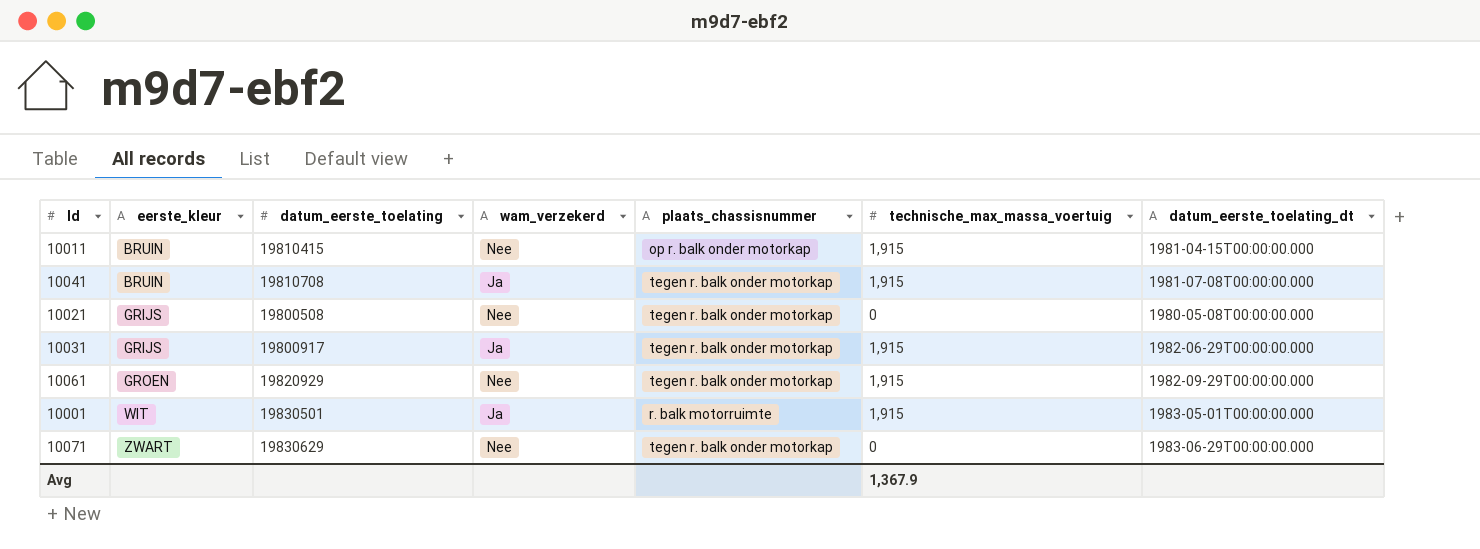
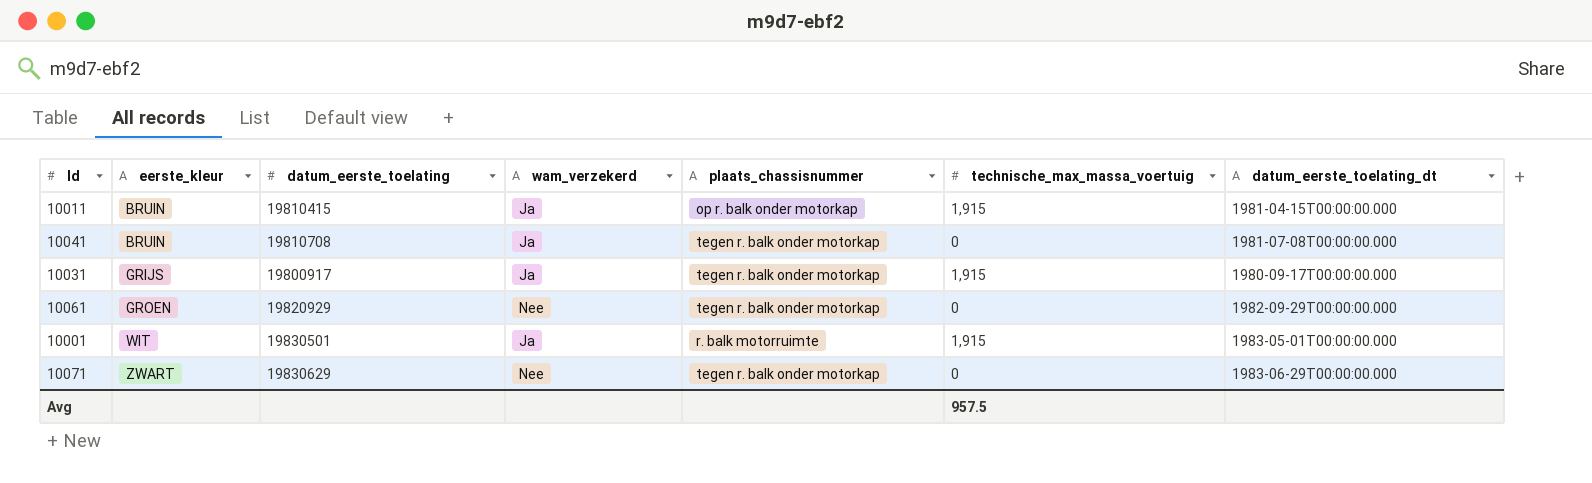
row 10021: GRIJS | 19800508 | Nee | tegen r. balk onder motorkap | 0 | 1980-05-08T00:00:00.000 -> none
10011 | wam_verzekerd: Nee -> Ja
10041 | technische_max_massa_voertuig: 1,915 -> 0
10031 | datum_eerste_toelating_dt: 1982-06-29T00:00:00.000 -> 1980-09-17T00:00:00.000
10061 | technische_max_massa_voertuig: 1,915 -> 0
Avg | technische_max_massa_voertuig: 1,367.9 -> 957.5

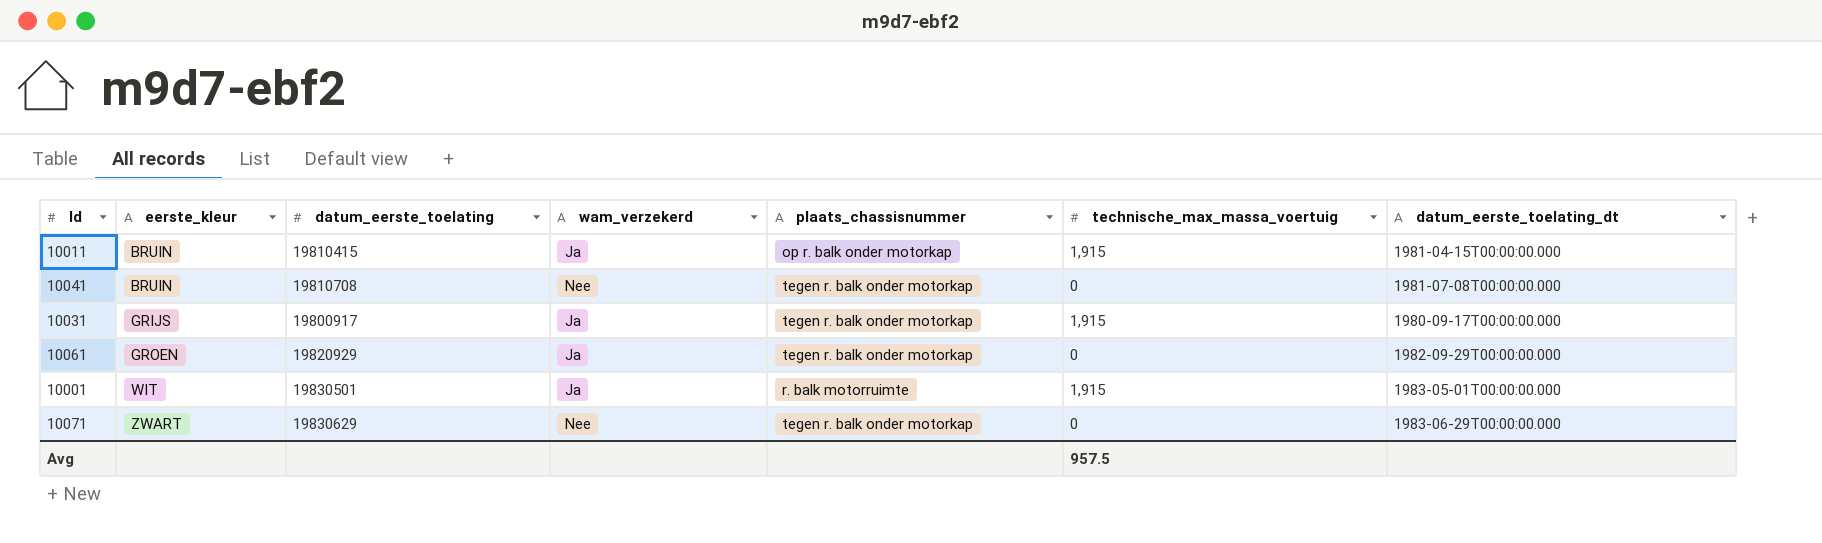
10041 | wam_verzekerd: Ja -> Nee
10061 | wam_verzekerd: Nee -> Ja

